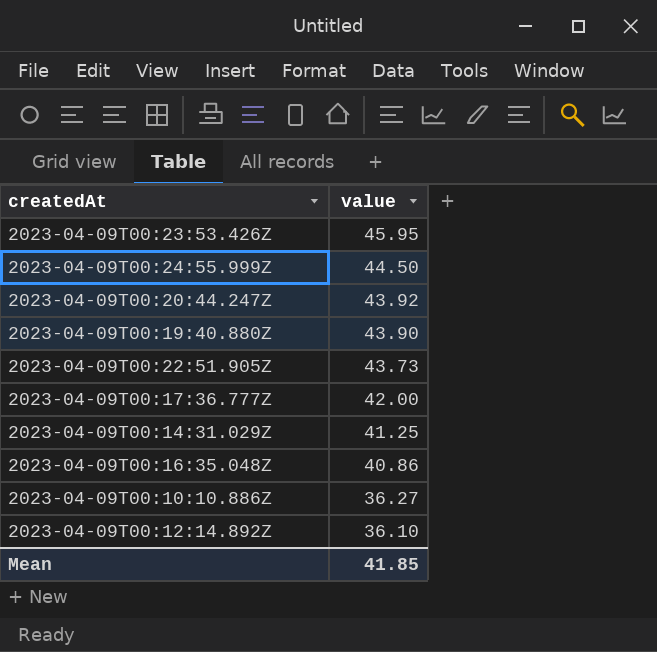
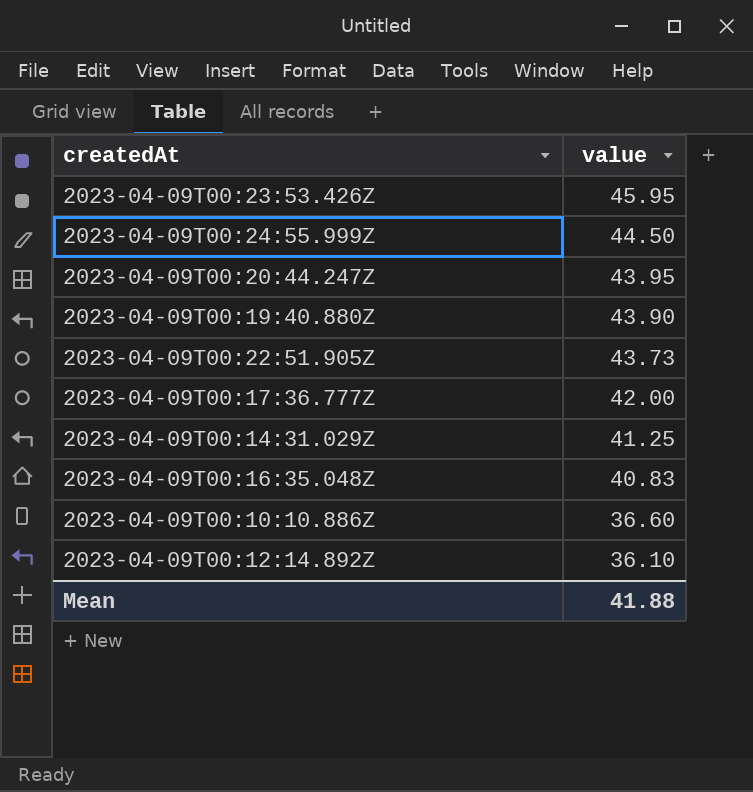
2023-04-09T00:20:44.247Z | value: 43.92 -> 43.95
2023-04-09T00:16:35.048Z | value: 40.86 -> 40.83
2023-04-09T00:10:10.886Z | value: 36.27 -> 36.60
Mean | value: 41.85 -> 41.88

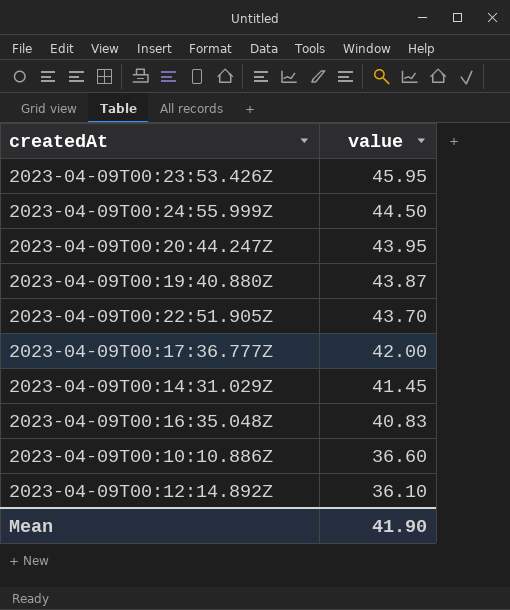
2023-04-09T00:19:40.880Z | value: 43.90 -> 43.87
2023-04-09T00:22:51.905Z | value: 43.73 -> 43.70
2023-04-09T00:14:31.029Z | value: 41.25 -> 41.45
Mean | value: 41.88 -> 41.90

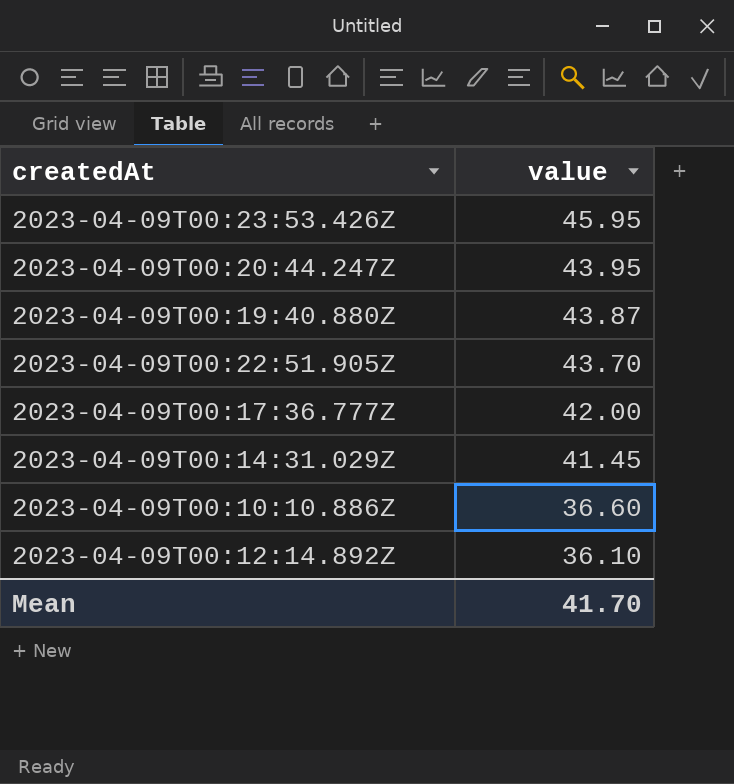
row 2023-04-09T00:24:55.999Z: 44.50 -> none
row 2023-04-09T00:16:35.048Z: 40.83 -> none
Mean | value: 41.90 -> 41.70

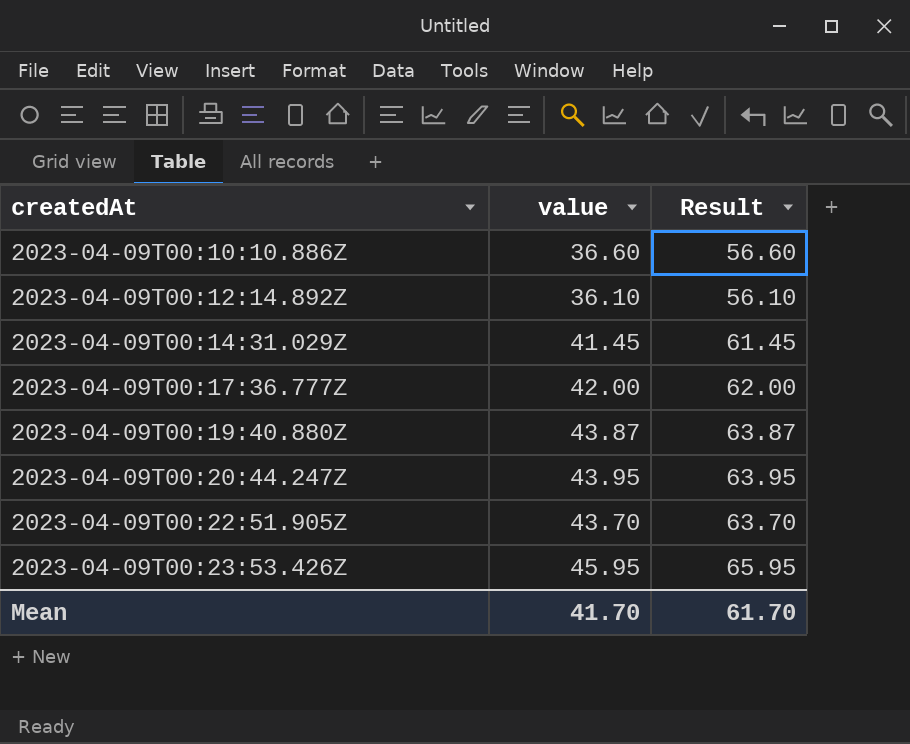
row order: value descending -> createdAt ascending
column Result | formula: none -> [value] + 20

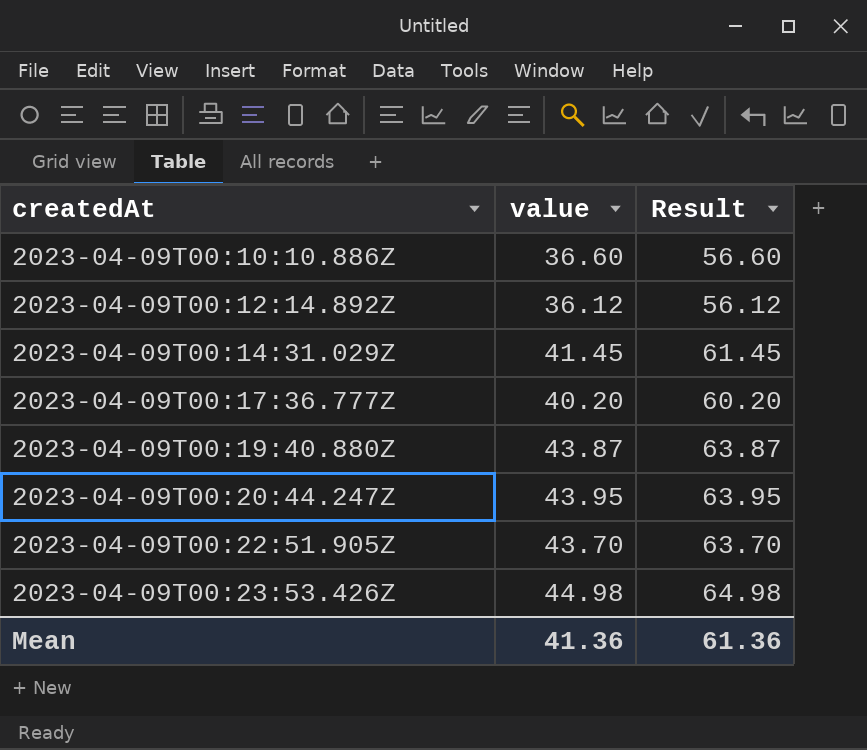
2023-04-09T00:12:14.892Z | value: 36.10 -> 36.12
2023-04-09T00:12:14.892Z | Result: 56.10 -> 56.12
2023-04-09T00:17:36.777Z | value: 42.00 -> 40.20
2023-04-09T00:17:36.777Z | Result: 62.00 -> 60.20
2023-04-09T00:23:53.426Z | value: 45.95 -> 44.98
2023-04-09T00:23:53.426Z | Result: 65.95 -> 64.98
Mean | value: 41.70 -> 41.36
Mean | Result: 61.70 -> 61.36

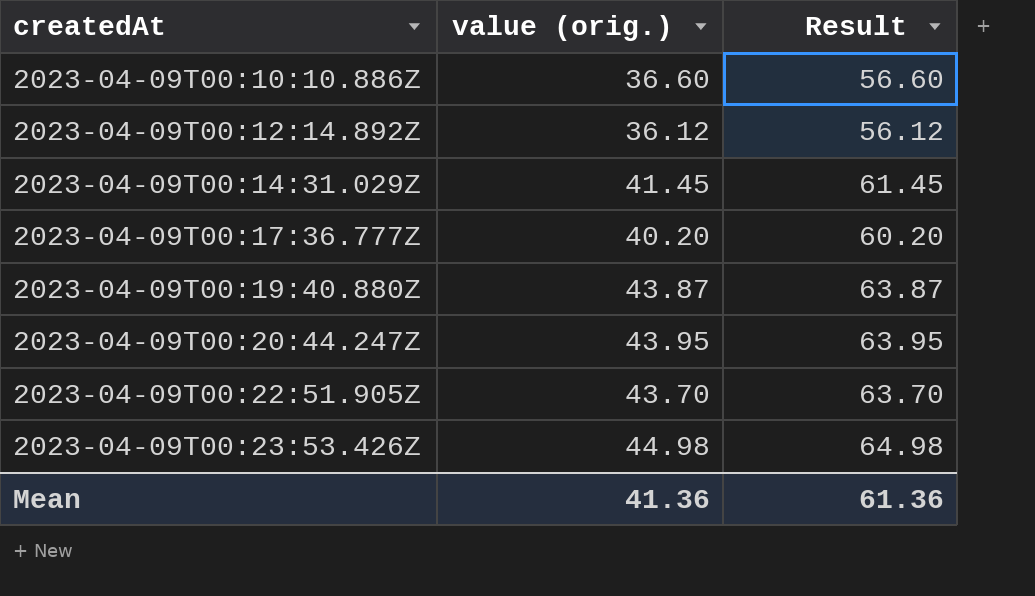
column name: value -> value (orig.)

